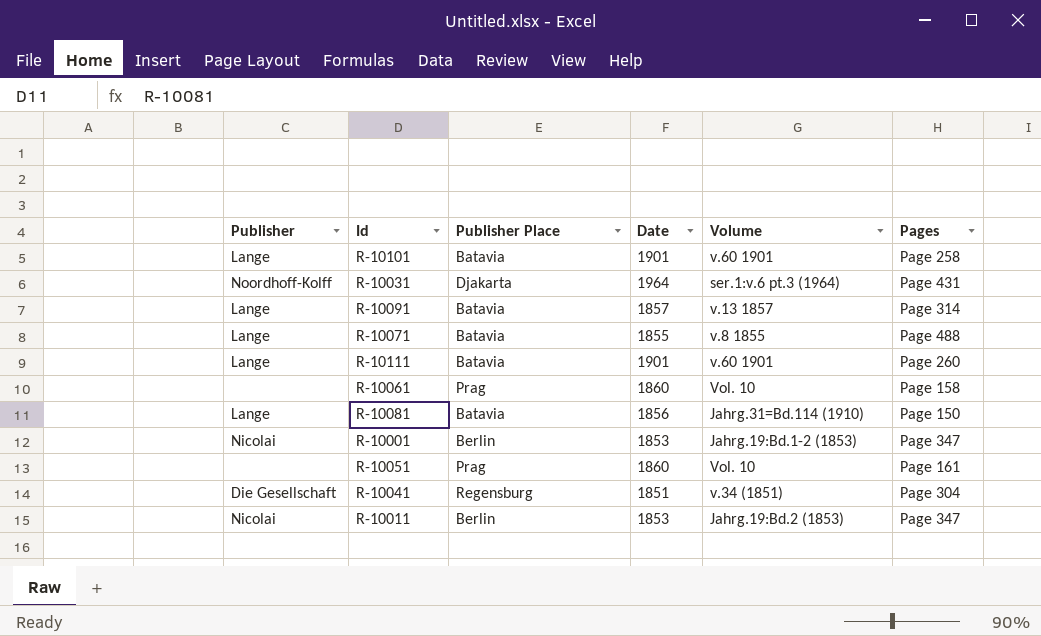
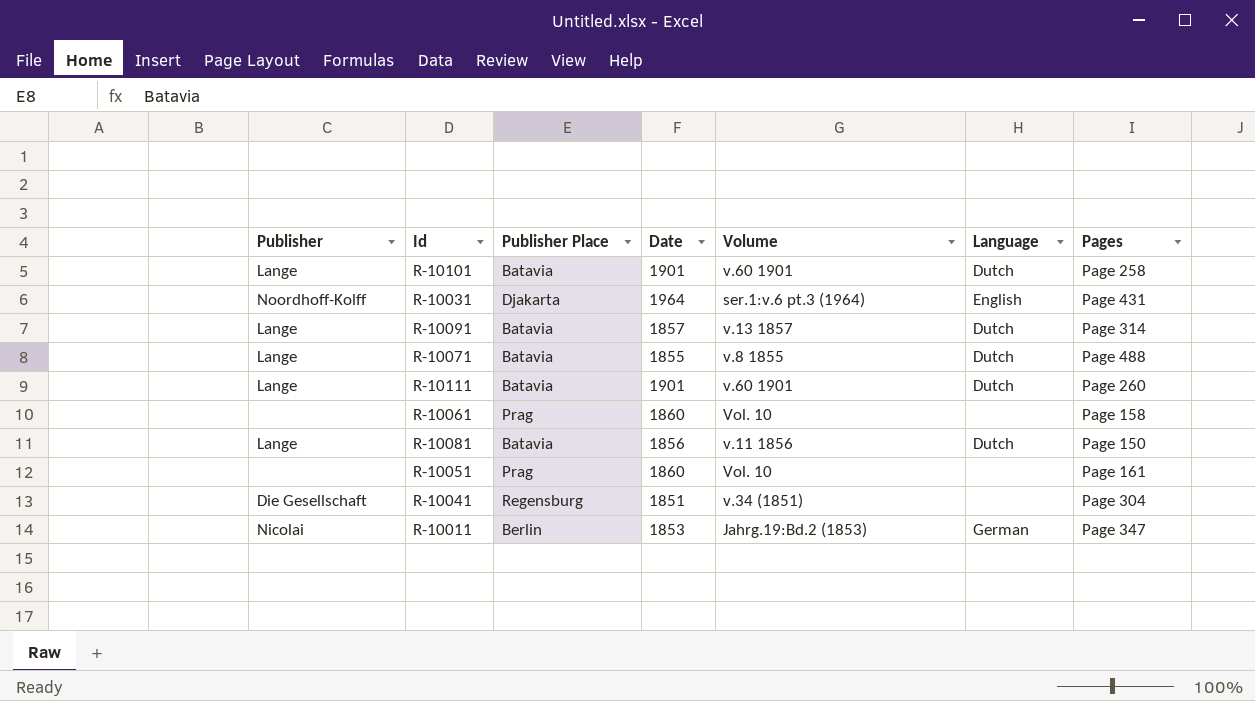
column Language | position: none -> 6
row R-10001: Nicolai | Berlin | 1853 | Jahrg.19:Bd.1-2 (1853) | Page 347 -> none
R-10081 | Volume: Jahrg.31=Bd.114 (1910) -> v.11 1856

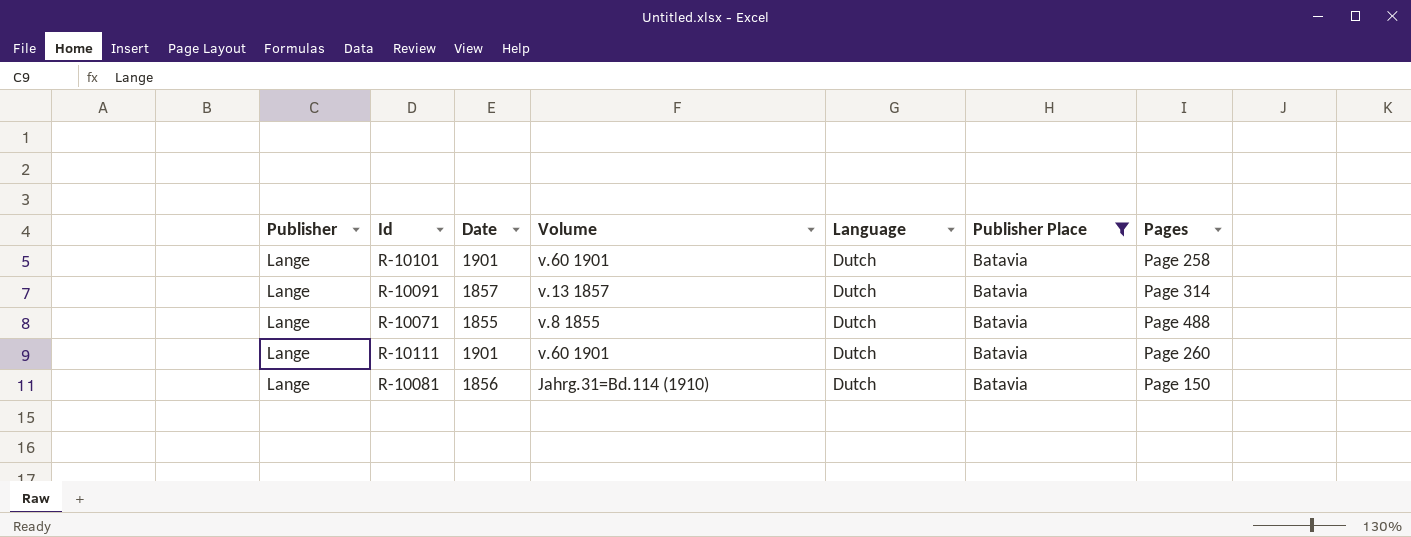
filter: none -> Publisher Place = Batavia
column Publisher Place | position: 3 -> 6
R-10081 | Volume: v.11 1856 -> Jahrg.31=Bd.114 (1910)

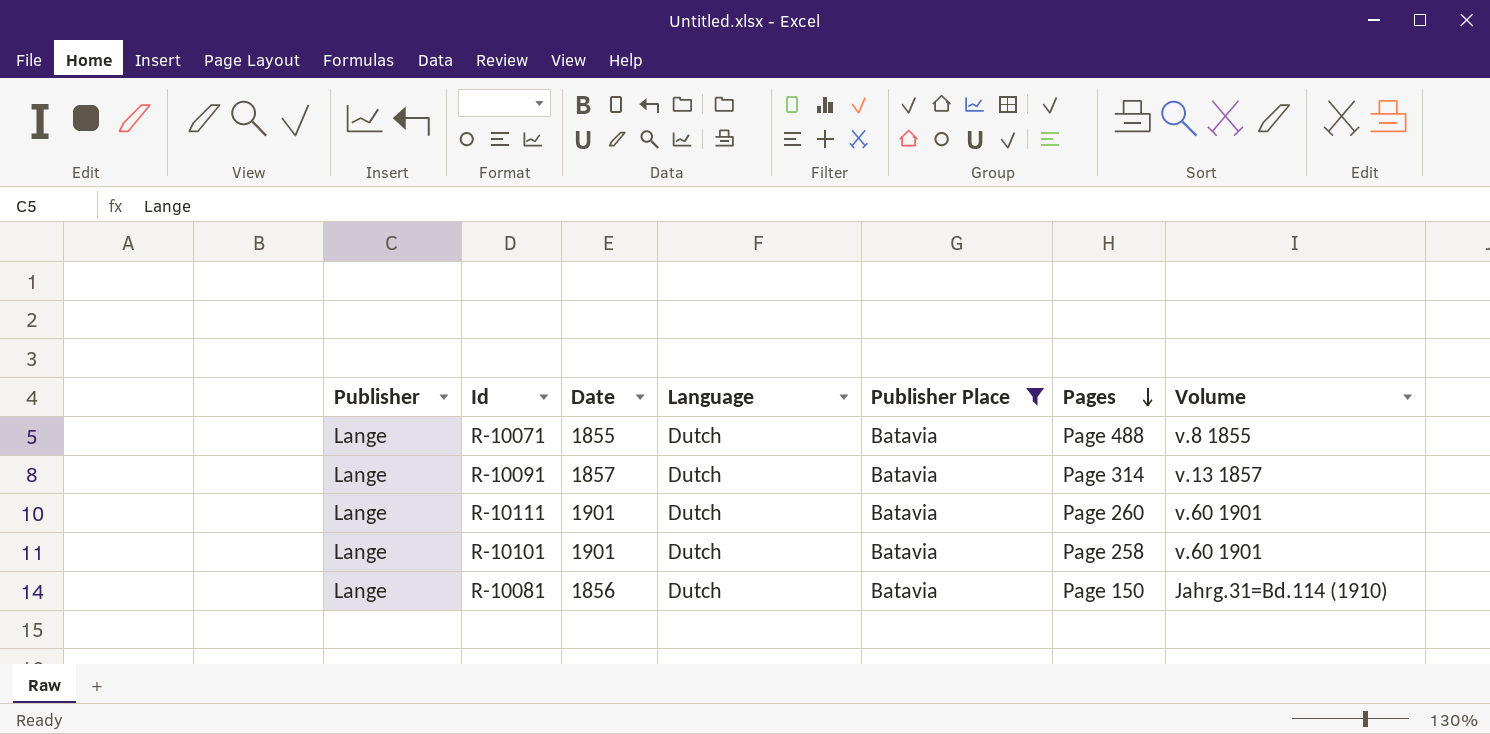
row order: none -> Pages descending
column Volume | position: 4 -> 7

